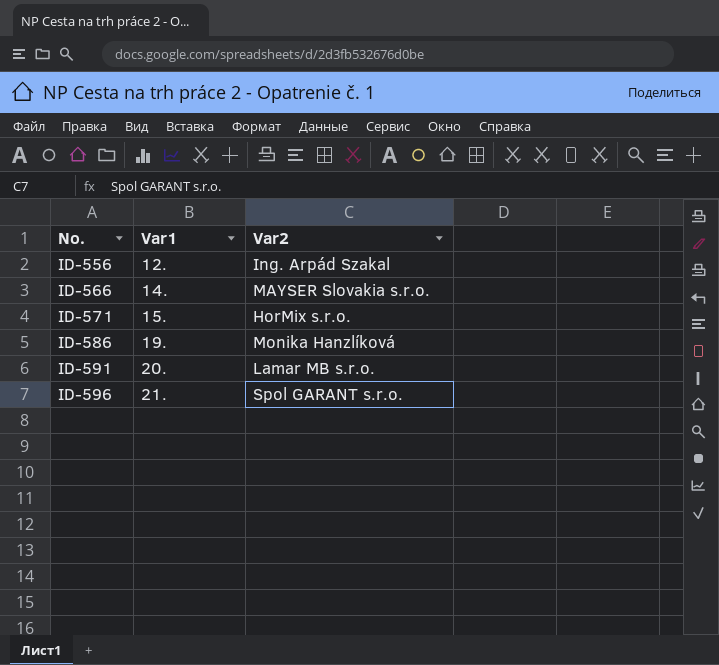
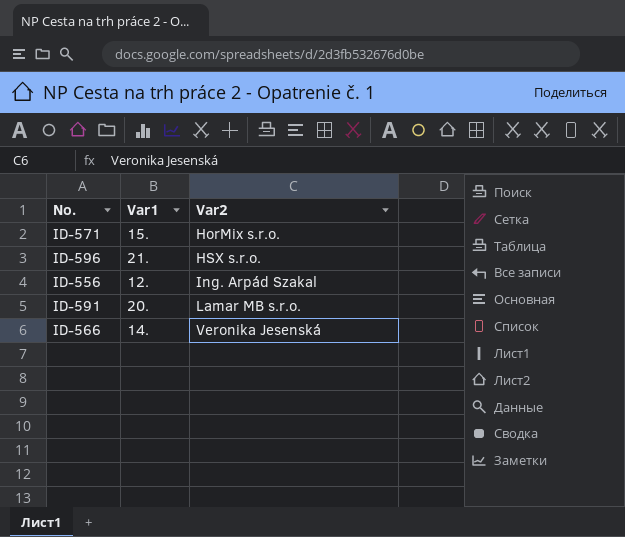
row order: No. ascending -> Var2 ascending
row ID-586: 19. | Monika Hanzlíková -> none
ID-596 | Var2: Spol GARANT s.r.o. -> HSX s.r.o.
ID-566 | Var2: MAYSER Slovakia s.r.o. -> Veronika Jesenská

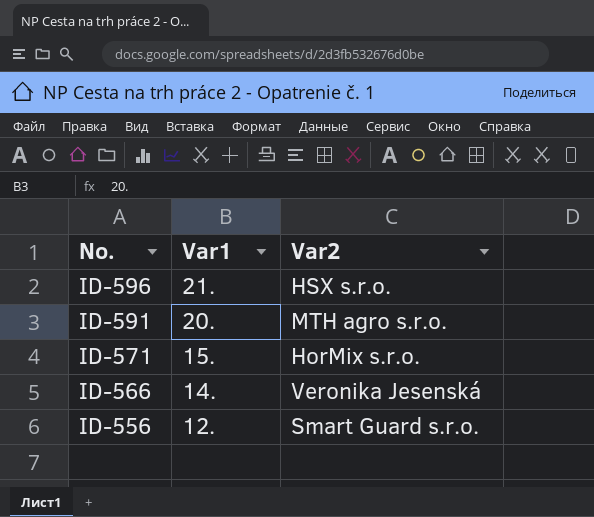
row order: Var2 ascending -> No. descending
ID-591 | Var2: Lamar MB s.r.o. -> MTH agro s.r.o.
ID-556 | Var2: Ing. Arpád Szakal -> Smart Guard s.r.o.

